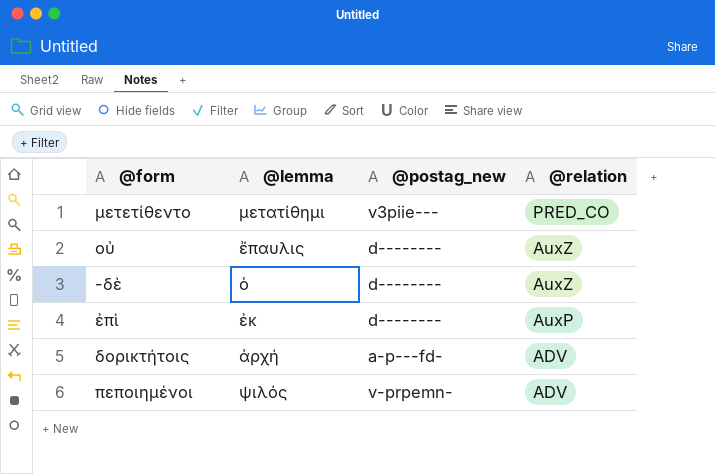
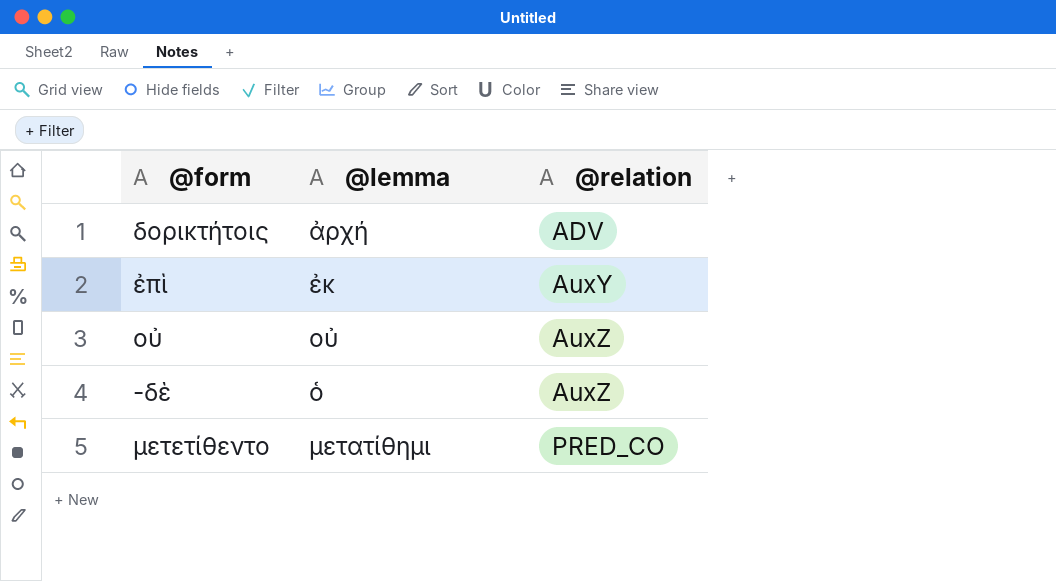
row order: @relation descending -> @relation ascending
column @postag_new | position: 3 -> none
row πεποιημένοι: ψιλός | v-prpemn- | ADV -> none
ἐπὶ | @relation: AuxP -> AuxY
οὐ | @lemma: ἔπαυλις -> οὐ

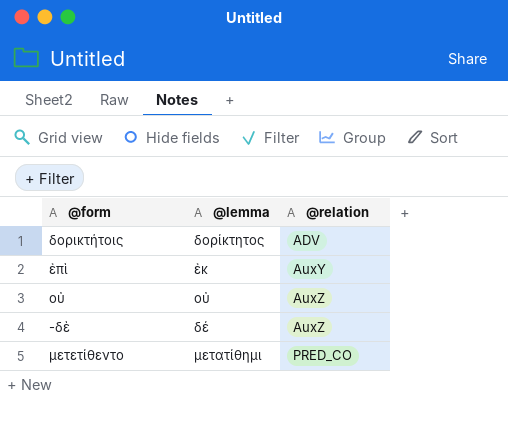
δορικτήτοις | @lemma: ἀρχή -> δορίκτητος
-δὲ | @lemma: ὁ -> δέ

